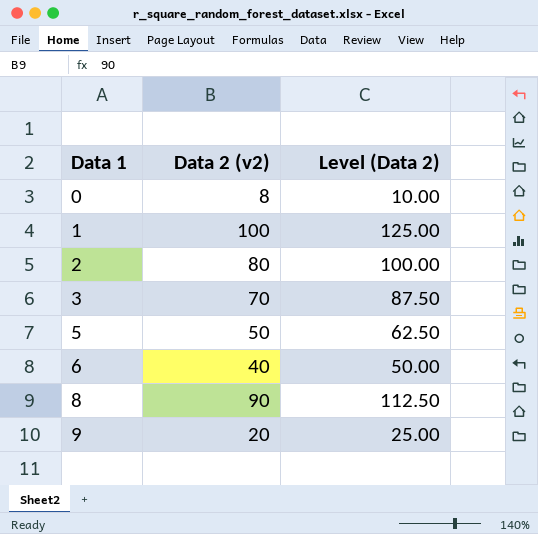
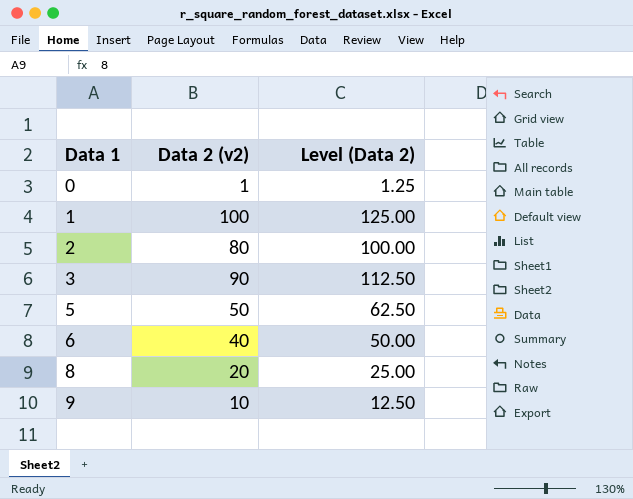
0 | Data 2 (v2): 8 -> 1
0 | Level (Data 2): 10.00 -> 1.25
3 | Data 2 (v2): 70 -> 90
3 | Level (Data 2): 87.50 -> 112.50
8 | Data 2 (v2): 90 -> 20
8 | Level (Data 2): 112.50 -> 25.00
9 | Data 2 (v2): 20 -> 10
9 | Level (Data 2): 25.00 -> 12.50

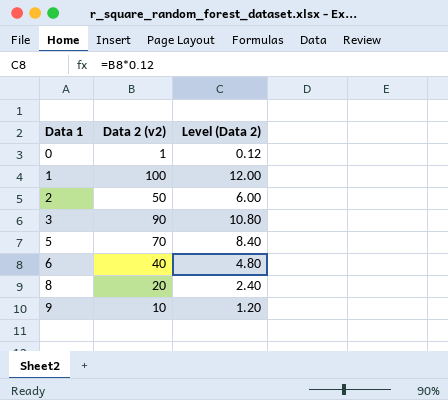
column Level (Data 2) | formula: [Data 2 (v2)] * 1.25 -> [Data 2 (v2)] * 0.12
2 | Data 2 (v2): 80 -> 50
5 | Data 2 (v2): 50 -> 70

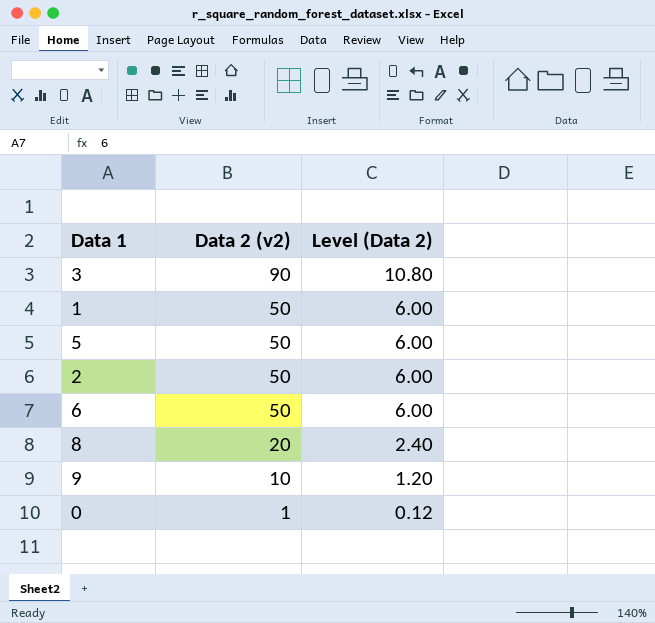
row order: Data 1 ascending -> Data 2 (v2) descending
1 | Data 2 (v2): 100 -> 50
1 | Level (Data 2): 12.00 -> 6.00
5 | Data 2 (v2): 70 -> 50
5 | Level (Data 2): 8.40 -> 6.00
6 | Data 2 (v2): 40 -> 50
6 | Level (Data 2): 4.80 -> 6.00

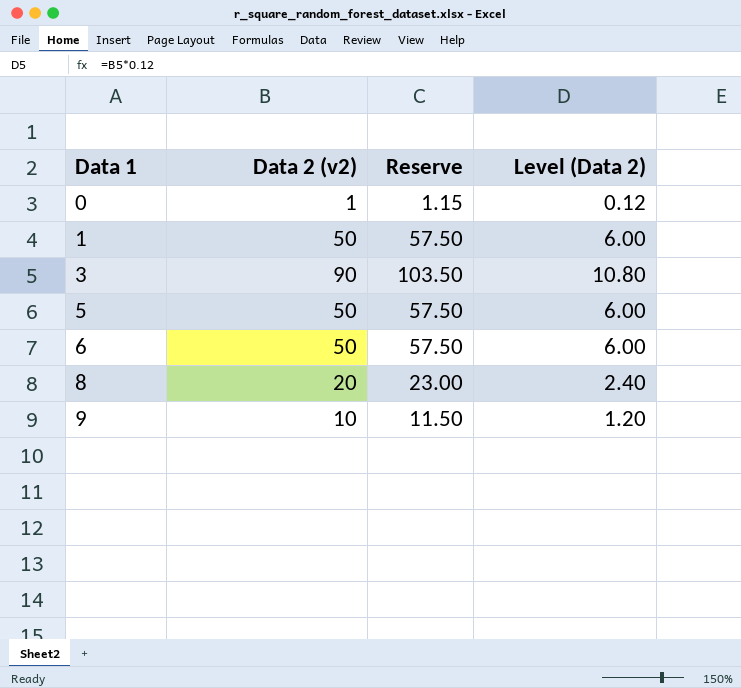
row order: Data 2 (v2) descending -> Data 1 ascending
column Reserve | formula: none -> [Data 2 (v2)] * 1.15
row 2: 50 | 6.00 -> none

